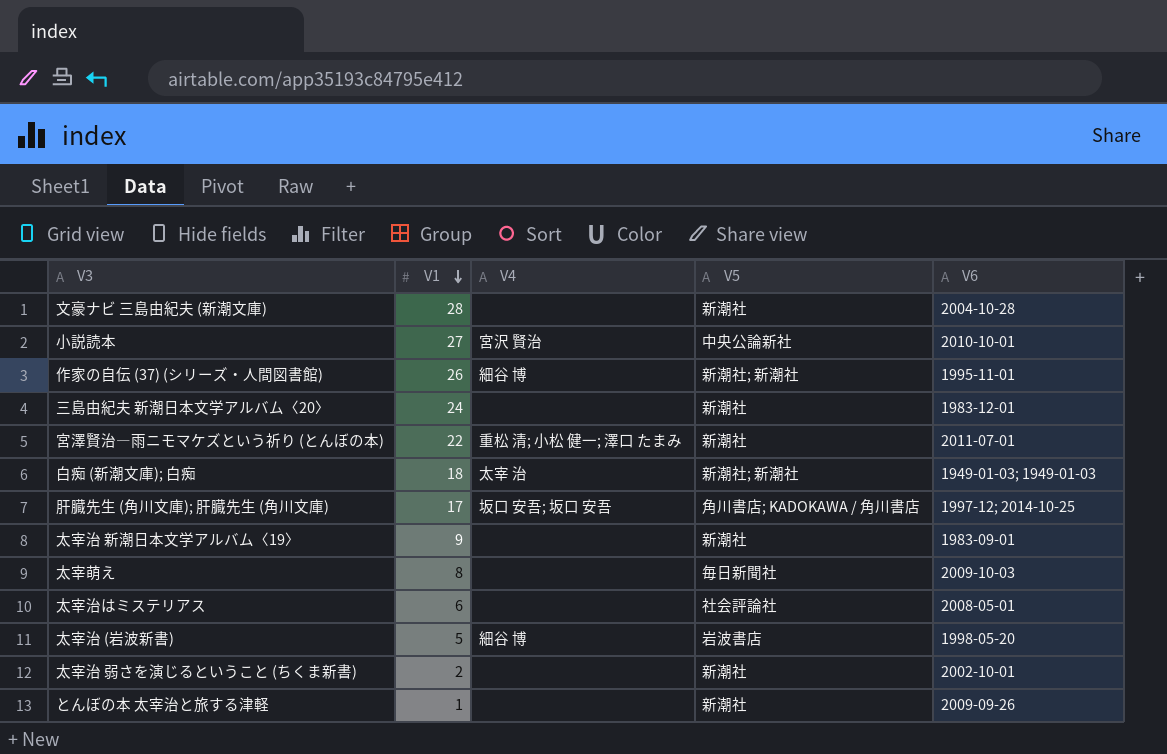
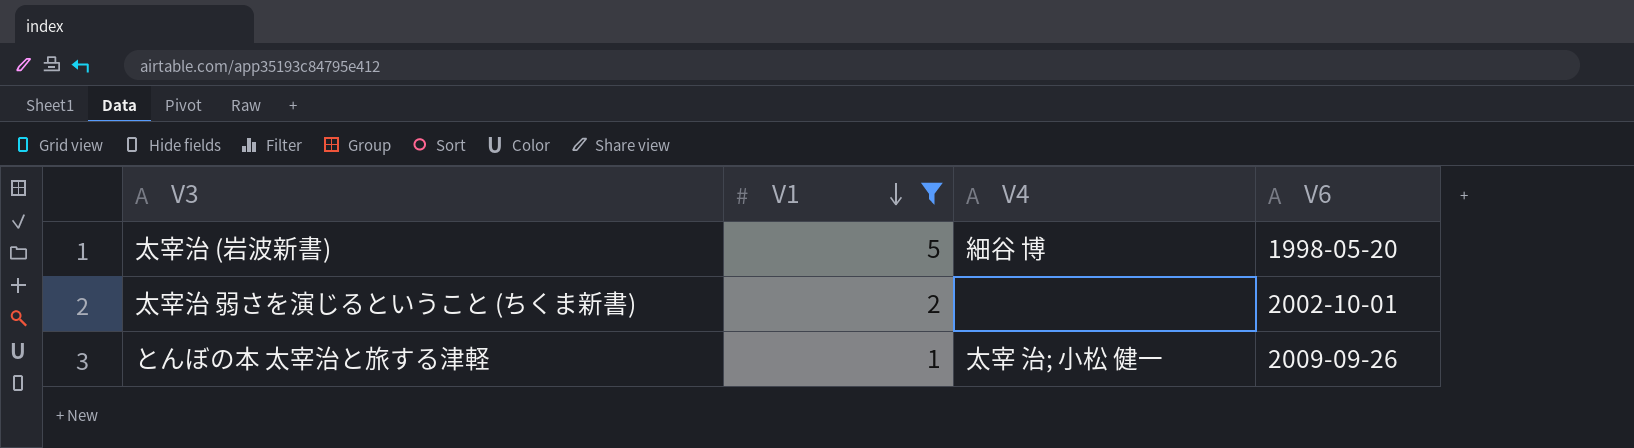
filter: none -> V1 <= 5
column V5 | position: 4 -> none
とんぼの本 太宰治と旅する津軽 | V4: none -> 太宰 治; 小松 健一

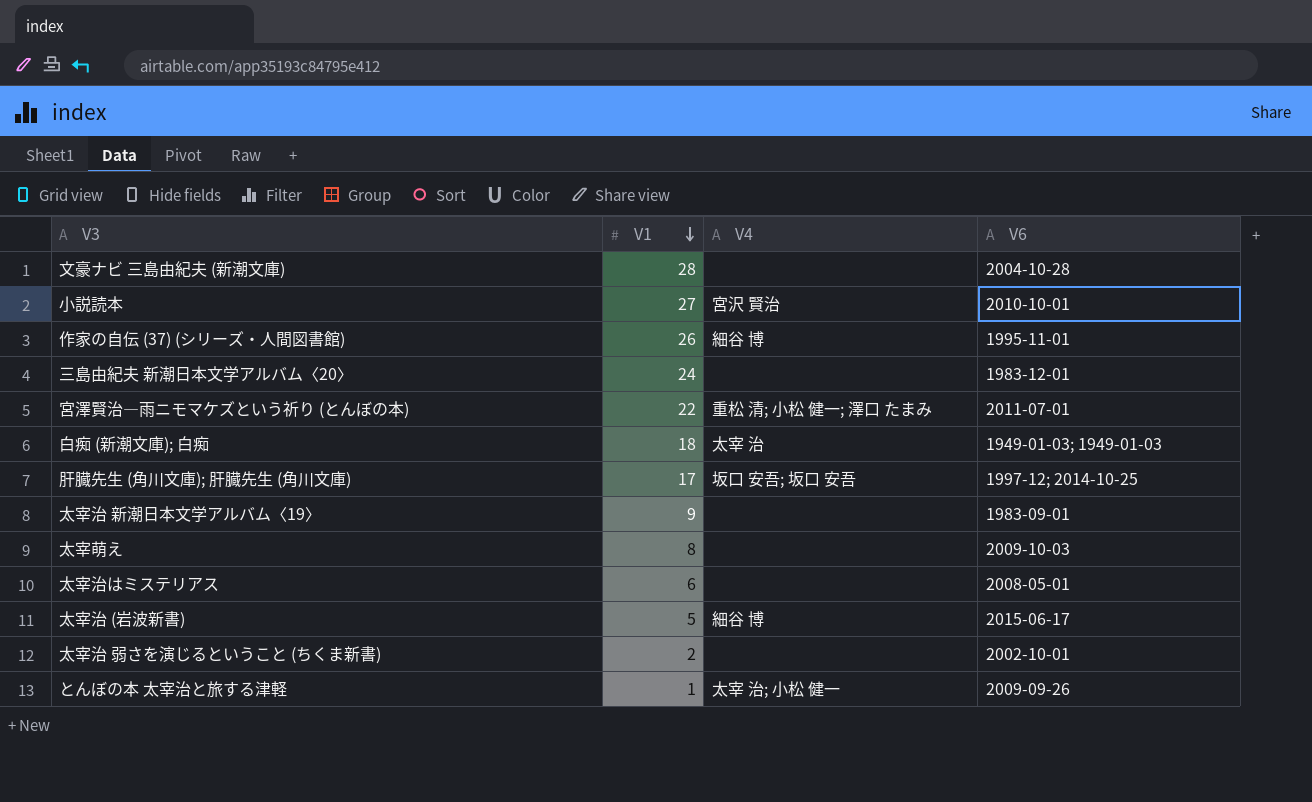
filter: V1 <= 5 -> none
太宰治 (岩波新書) | V6: 1998-05-20 -> 2015-06-17

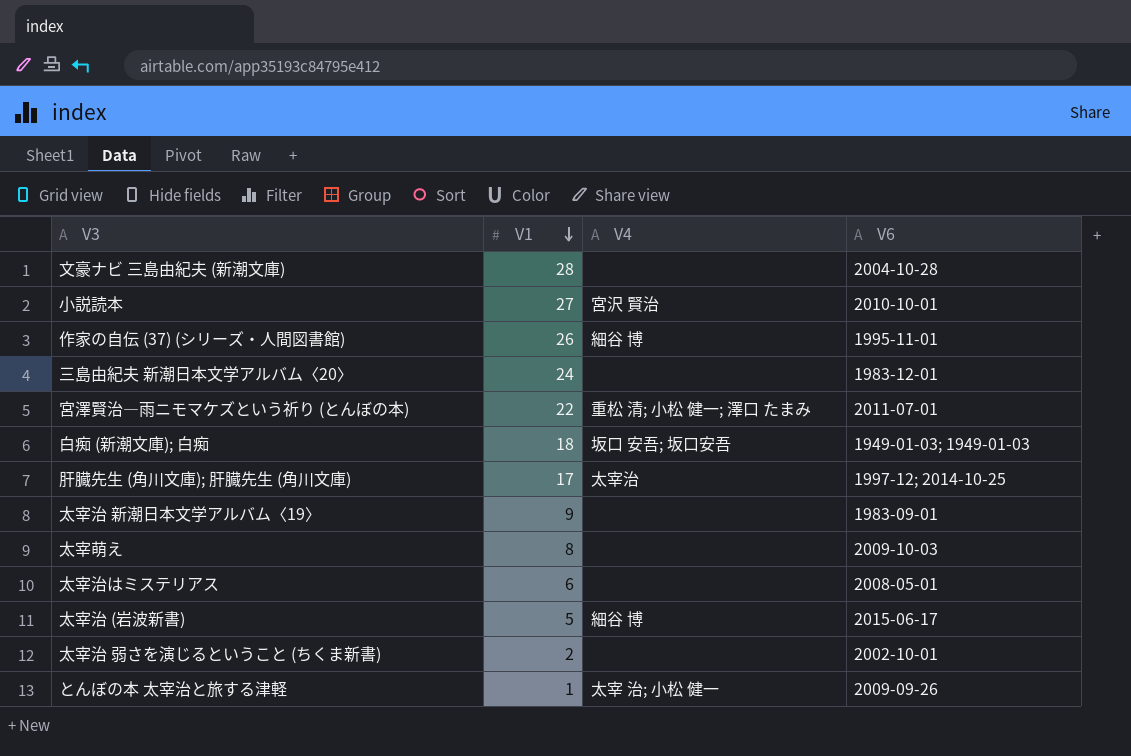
白痴 (新潮文庫); 白痴 | V4: 太宰 治 -> 坂口 安吾; 坂口安吾
肝臓先生 (角川文庫); 肝臓先生 (角川文庫) | V4: 坂口 安吾; 坂口 安吾 -> 太宰治

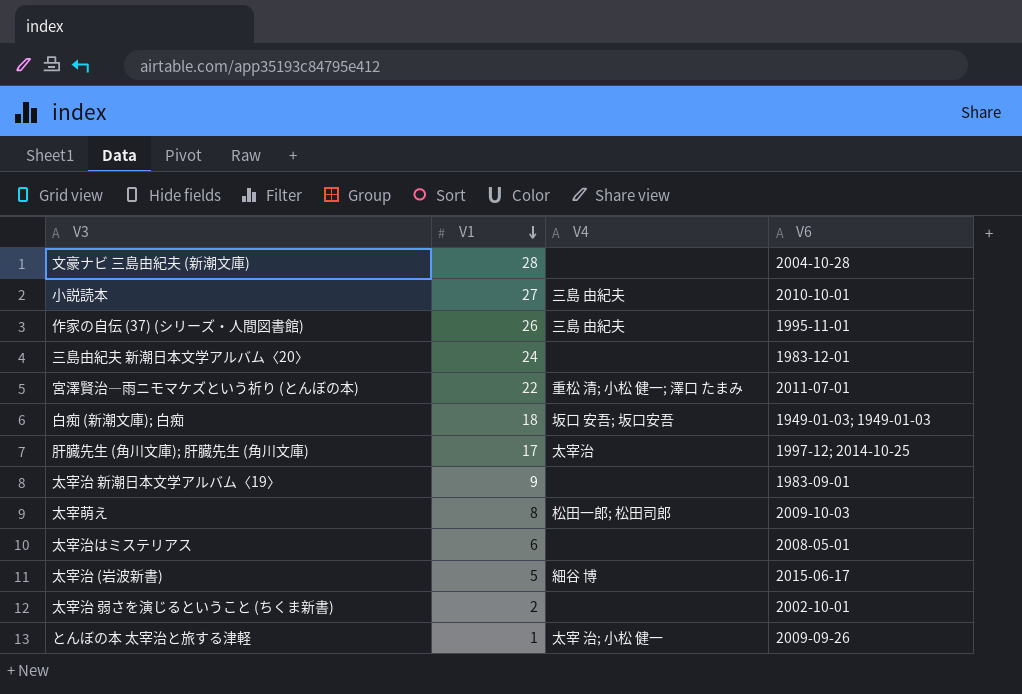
小説読本 | V4: 宮沢 賢治 -> 三島 由紀夫
作家の自伝 (37) (シリーズ・人間図書館) | V4: 細谷 博 -> 三島 由紀夫
太宰萌え | V4: none -> 松田一郎; 松田司郎

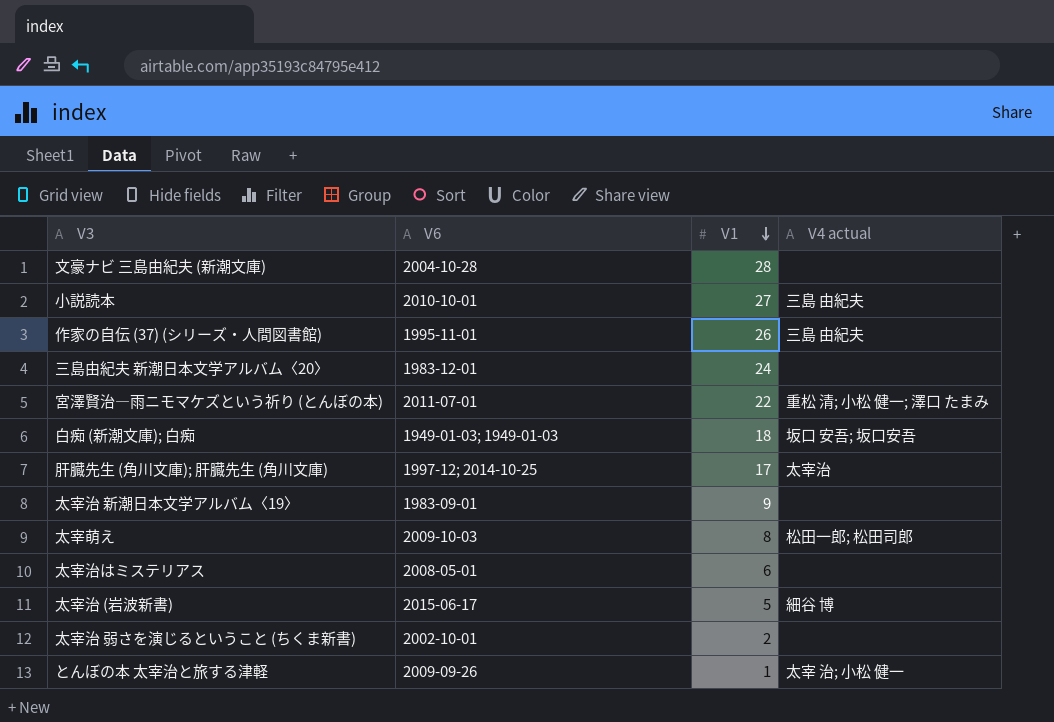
column V6 | position: 4 -> 2
column name: V4 -> V4 actual

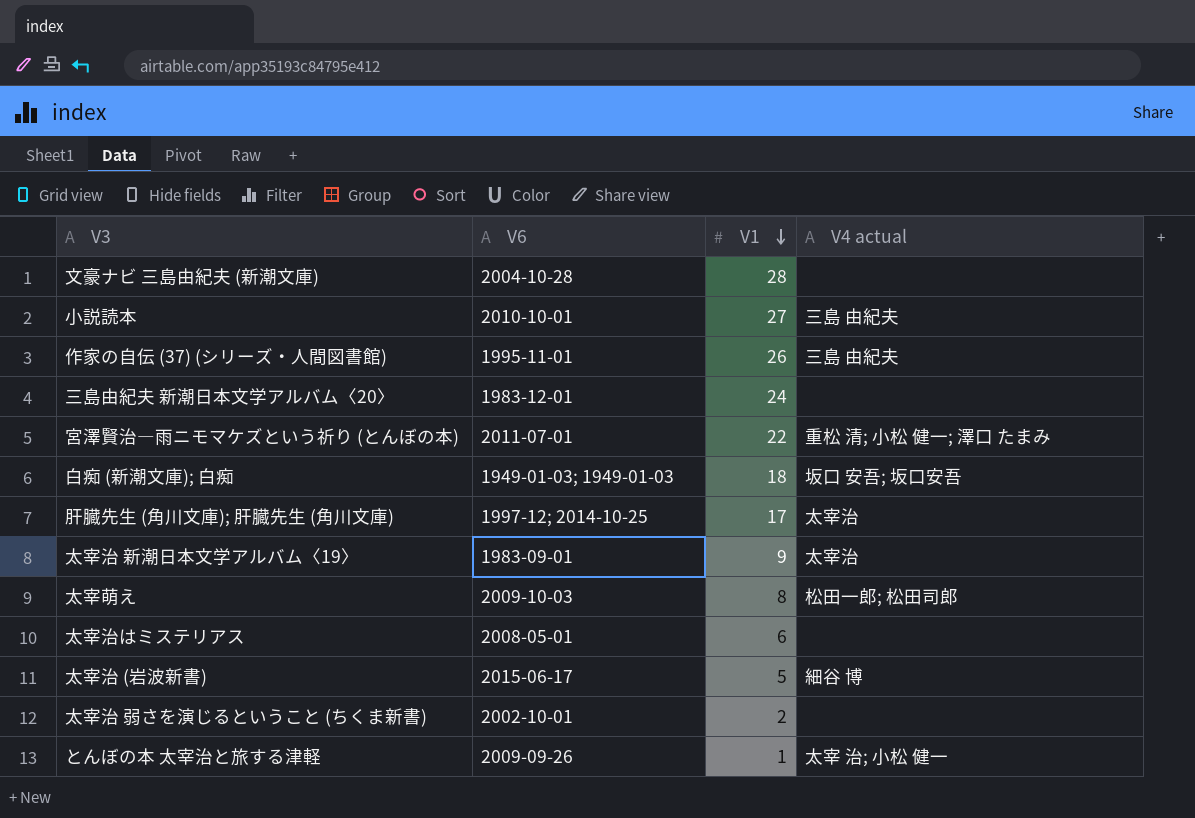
太宰治 新潮日本文学アルバム〈19〉 | V4 actual: none -> 太宰治

